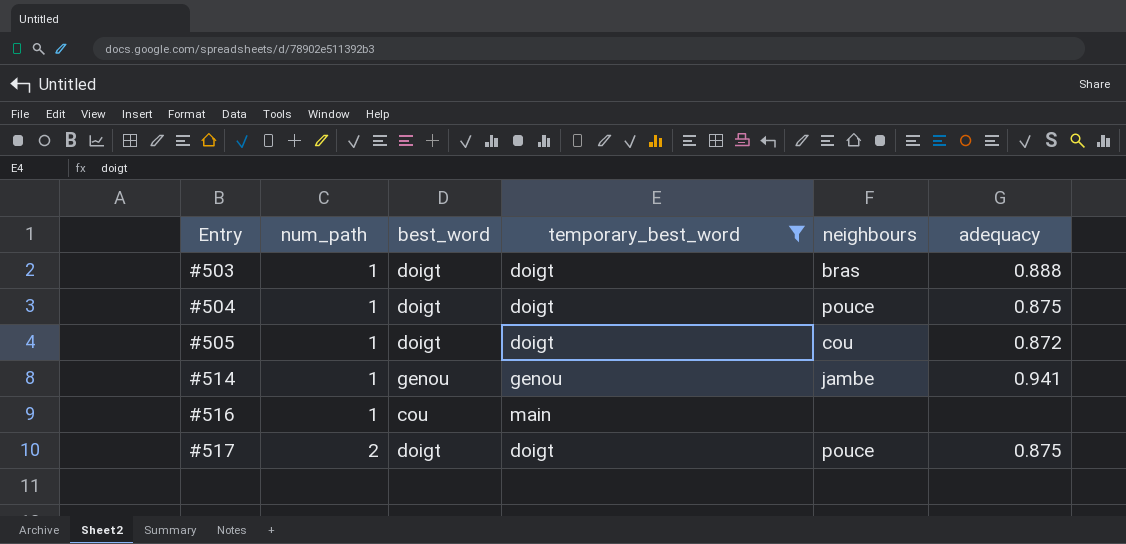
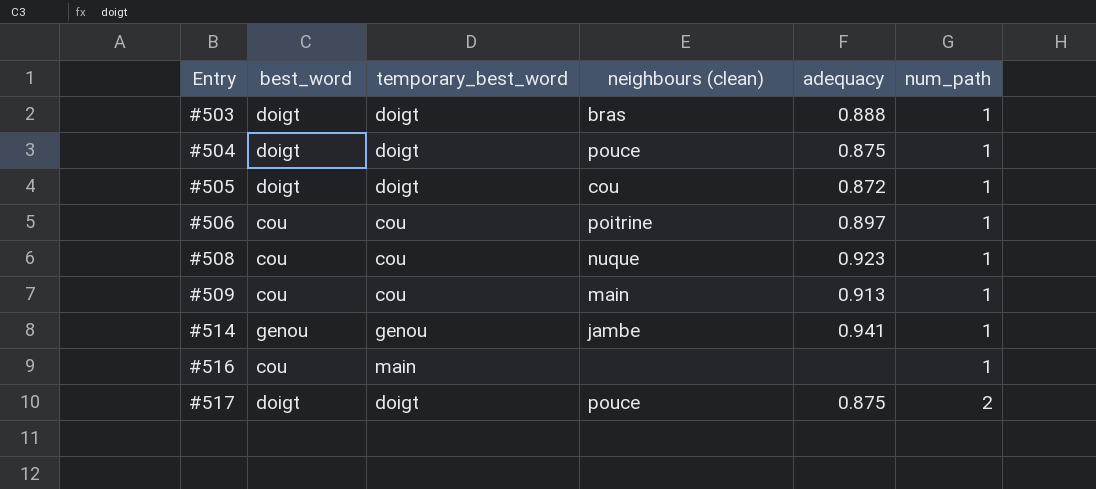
filter: temporary_best_word != cou -> none
column name: neighbours -> neighbours (clean)
column num_path | position: 2 -> 6

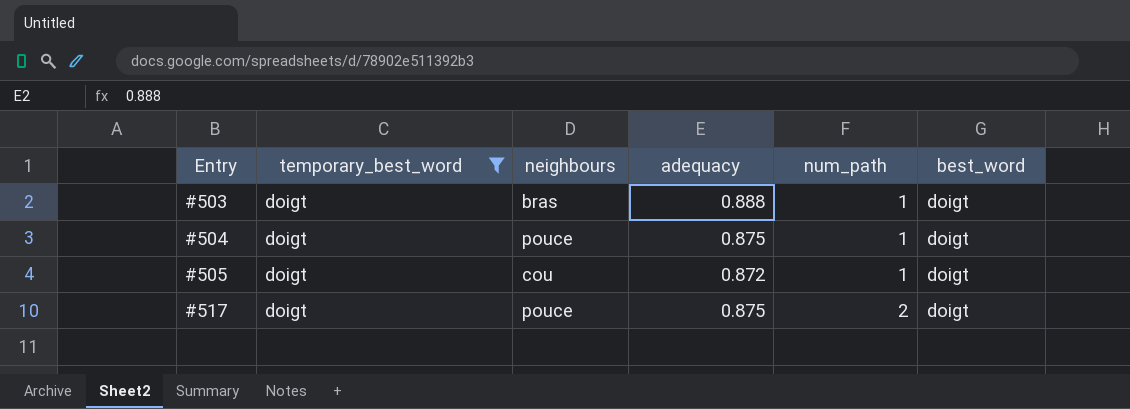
filter: none -> temporary_best_word = doigt
column name: neighbours (clean) -> neighbours
column best_word | position: 2 -> 6

